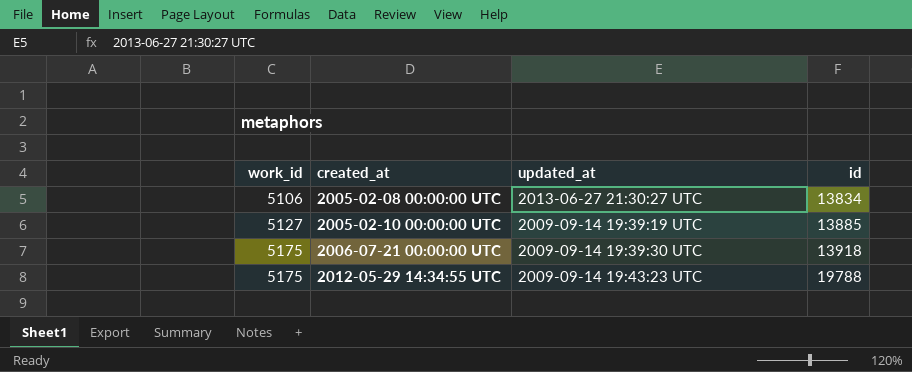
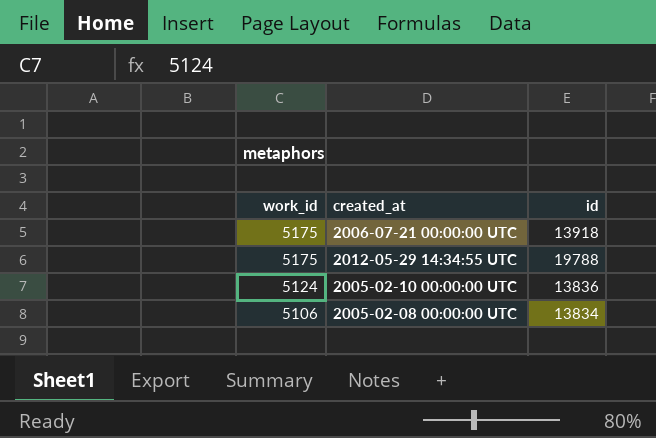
row order: work_id ascending -> work_id descending
column updated_at | position: 3 -> none
2005-02-10 00:00:00 UTC | work_id: 5127 -> 5124
2005-02-10 00:00:00 UTC | id: 13885 -> 13836

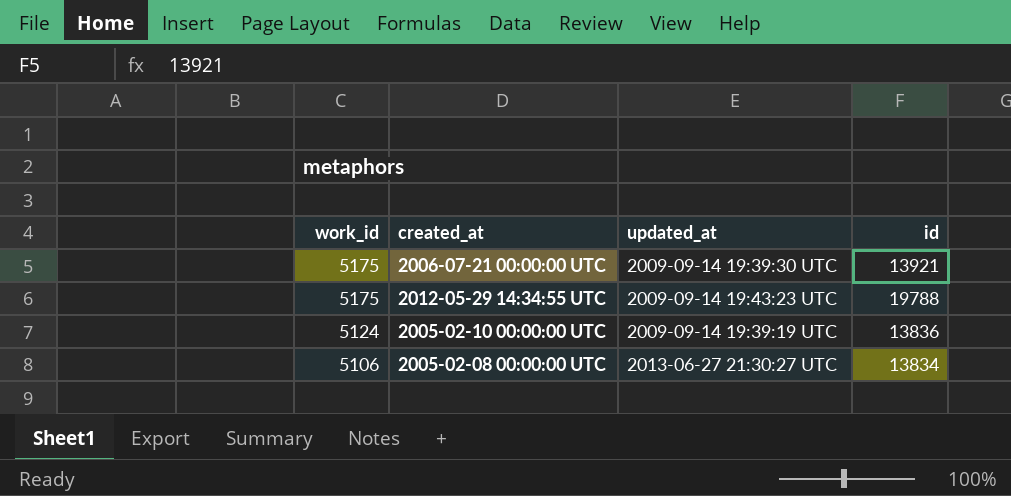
column updated_at | position: none -> 3
2006-07-21 00:00:00 UTC | id: 13918 -> 13921

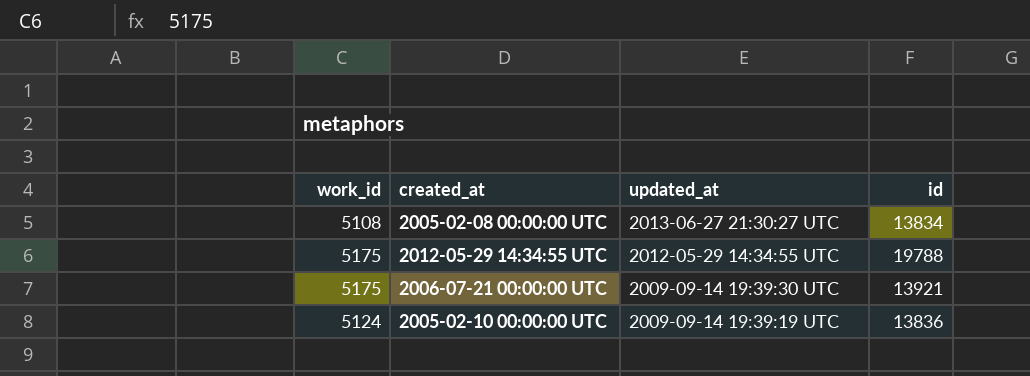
row order: work_id descending -> updated_at descending
2005-02-08 00:00:00 UTC | work_id: 5106 -> 5108
2012-05-29 14:34:55 UTC | updated_at: 2009-09-14 19:43:23 UTC -> 2012-05-29 14:34:55 UTC

